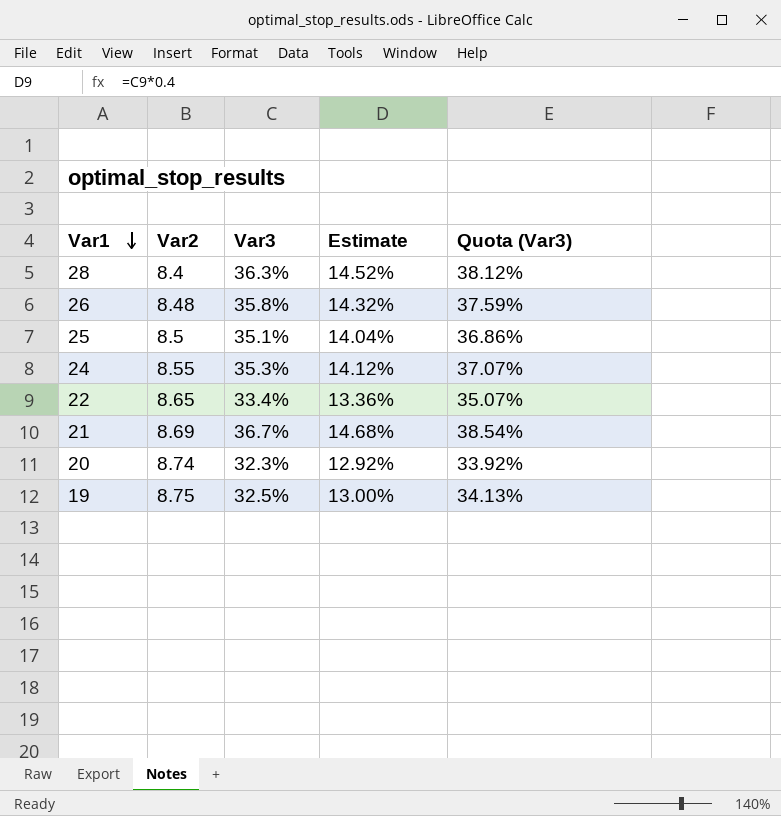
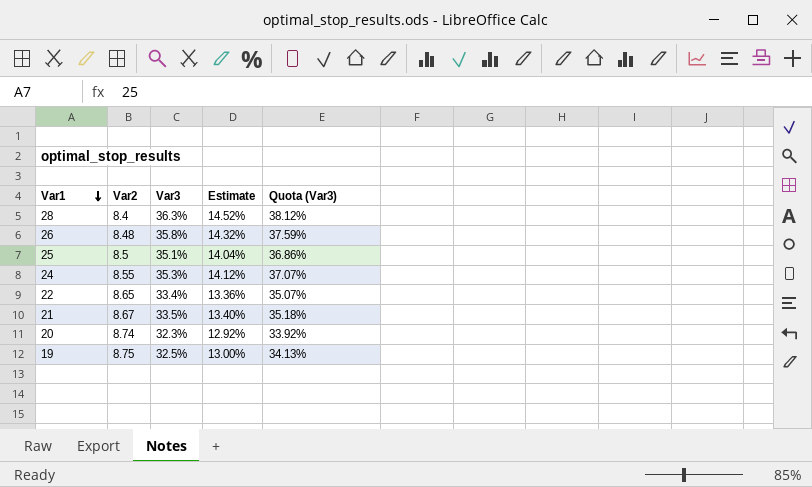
21 | Var2: 8.69 -> 8.67
21 | Var3: 36.7% -> 33.5%
21 | Estimate: 14.68% -> 13.40%
21 | Quota (Var3): 38.54% -> 35.18%

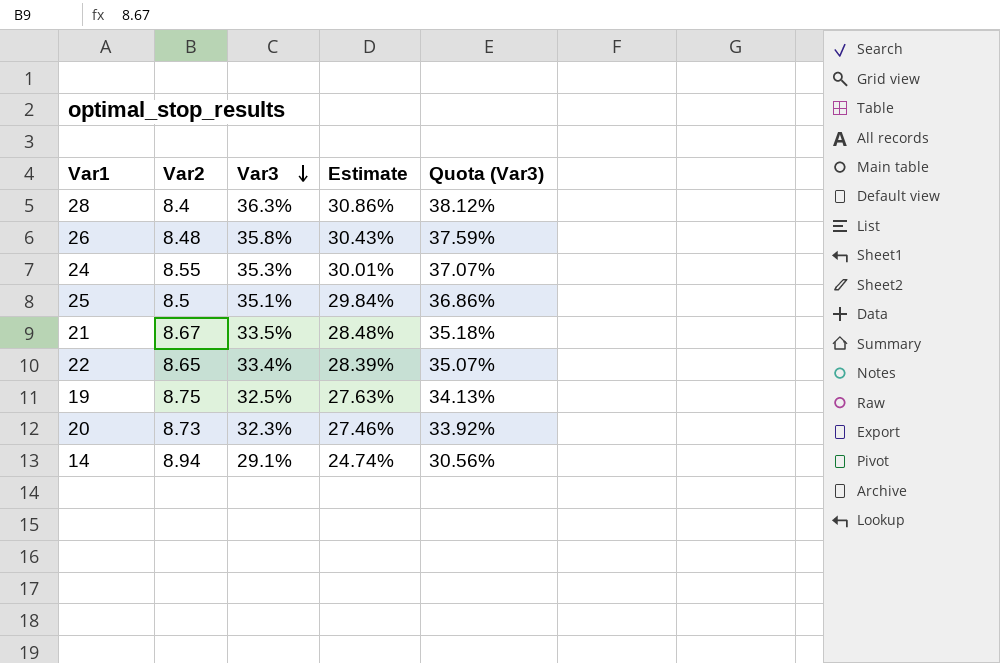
row order: Var1 descending -> Var3 descending
column Estimate | formula: [Var3] * 0.4 -> [Var3] * 0.85
20 | Var2: 8.74 -> 8.73
row 14: none -> 8.94 | 29.1% | 24.74% | 30.56%

